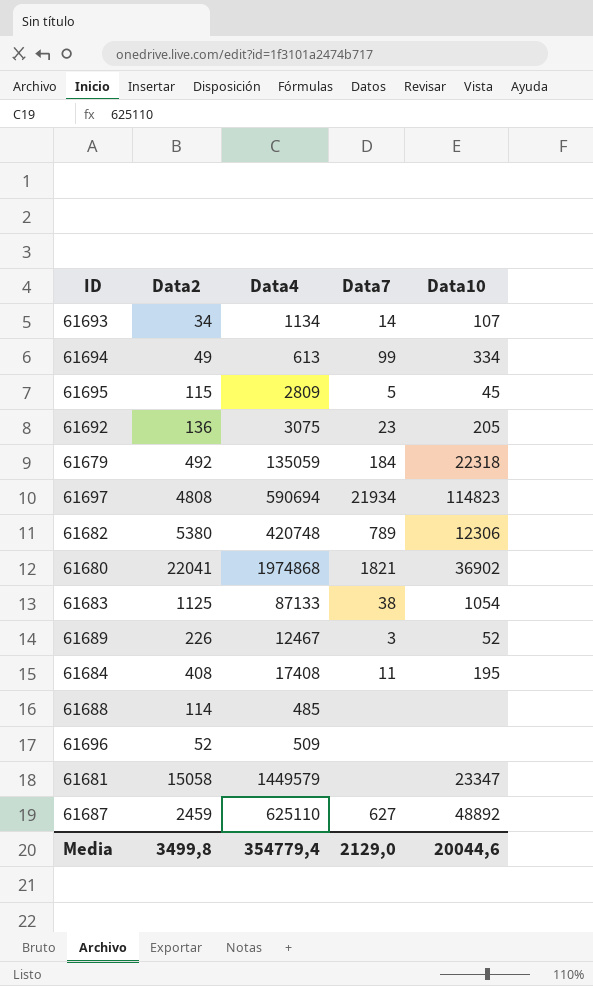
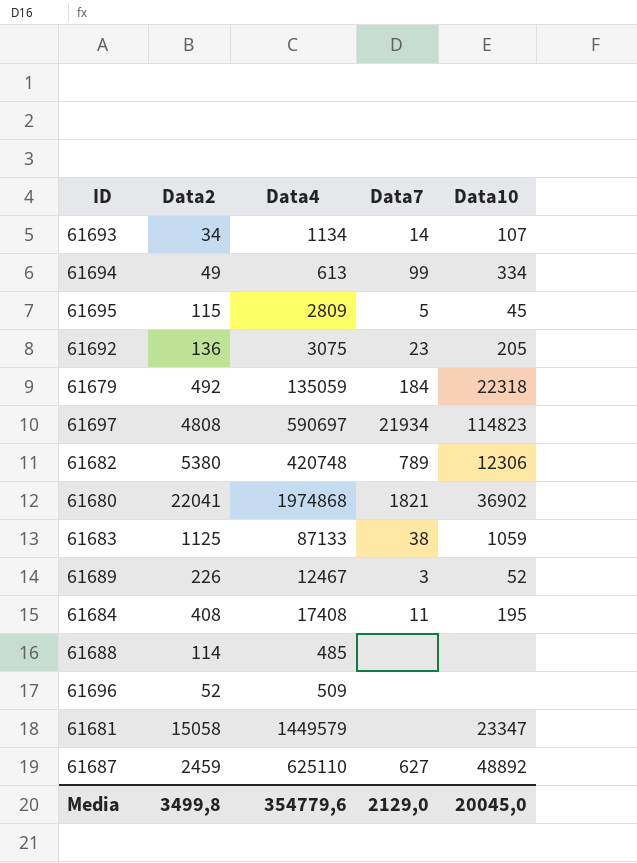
61697 | Data4: 590694 -> 590697
61683 | Data10: 1054 -> 1059
Media | Data4: 354779,4 -> 354779,6
Media | Data10: 20044,6 -> 20045,0

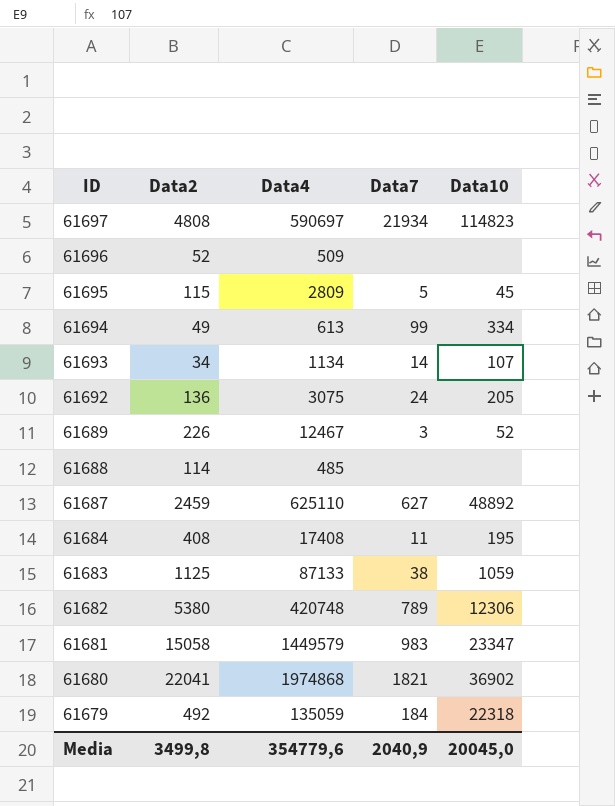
row order: none -> ID descending
61692 | Data7: 23 -> 24
61681 | Data7: none -> 983
Media | Data7: 2129,0 -> 2040,9

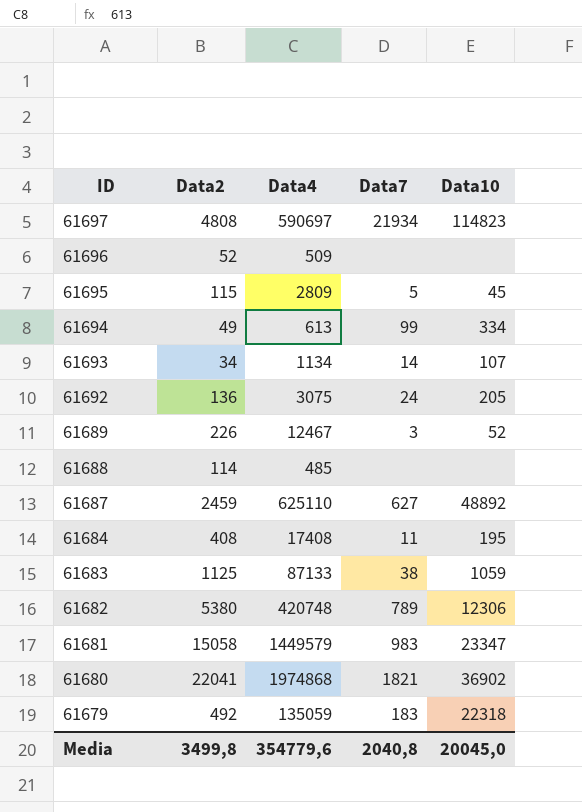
61679 | Data7: 184 -> 183
Media | Data7: 2040,9 -> 2040,8

